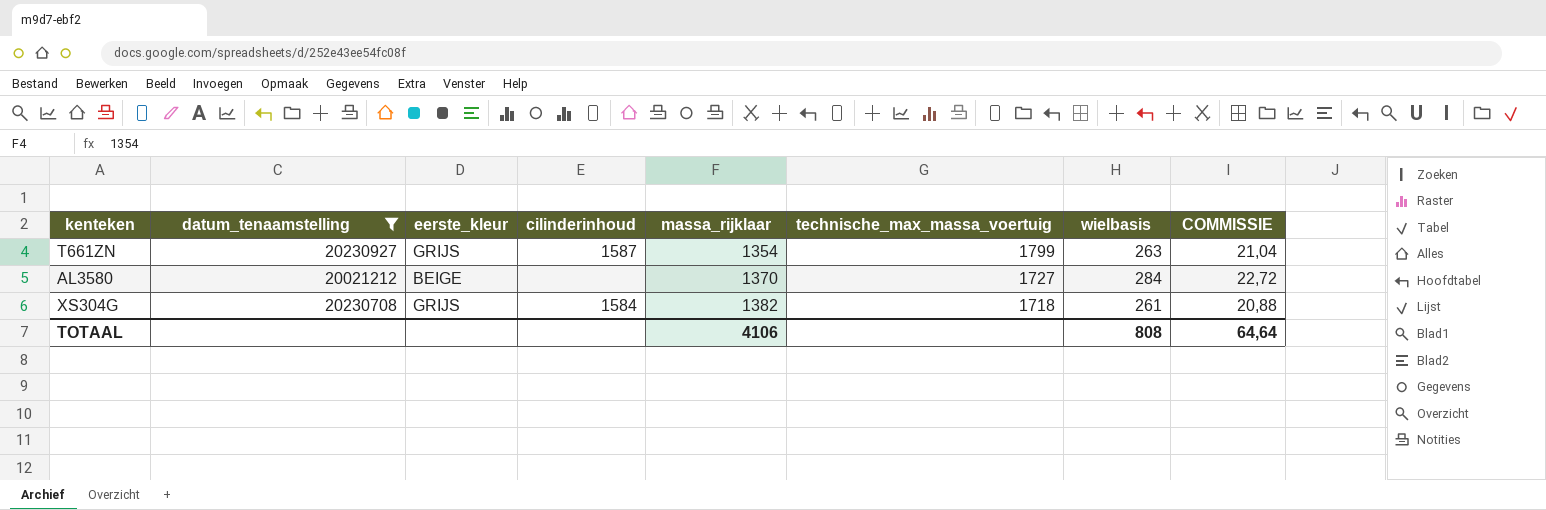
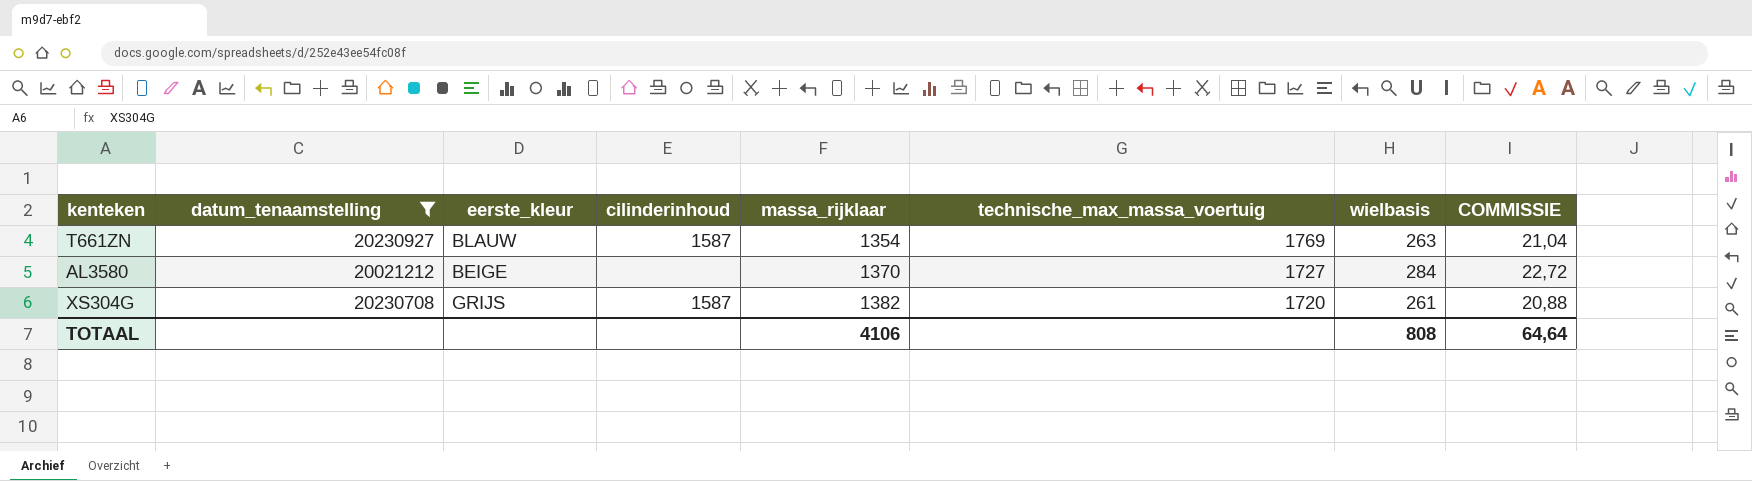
T661ZN | eerste_kleur: GRIJS -> BLAUW
T661ZN | technische_max_massa_voertuig: 1799 -> 1769
XS304G | cilinderinhoud: 1584 -> 1587
XS304G | technische_max_massa_voertuig: 1718 -> 1720

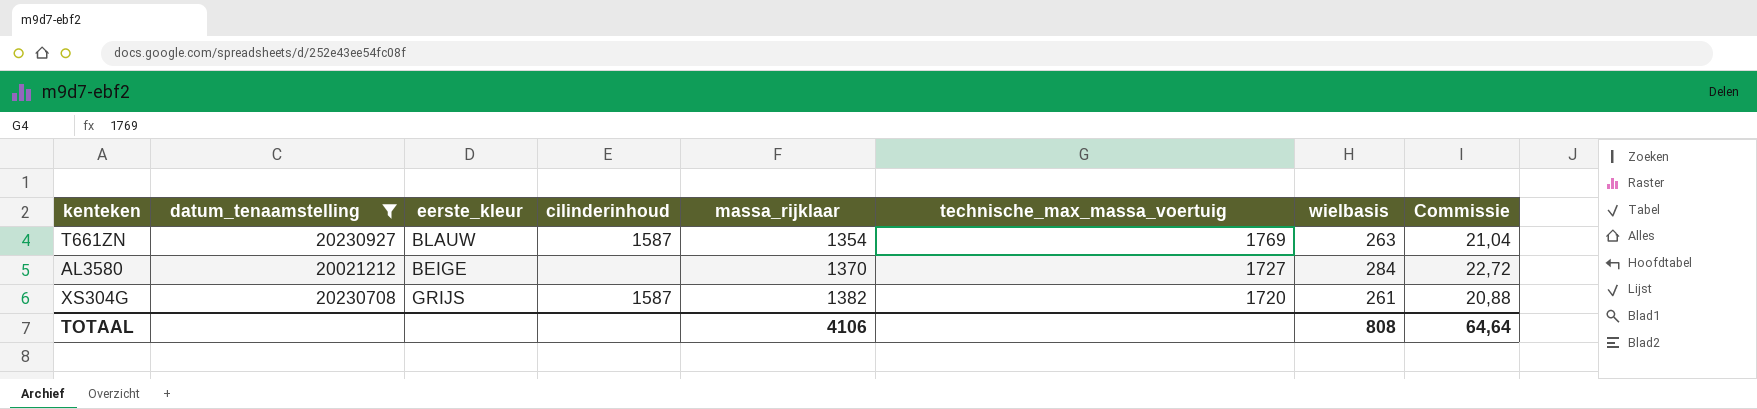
column name: COMMISSIE -> Commissie

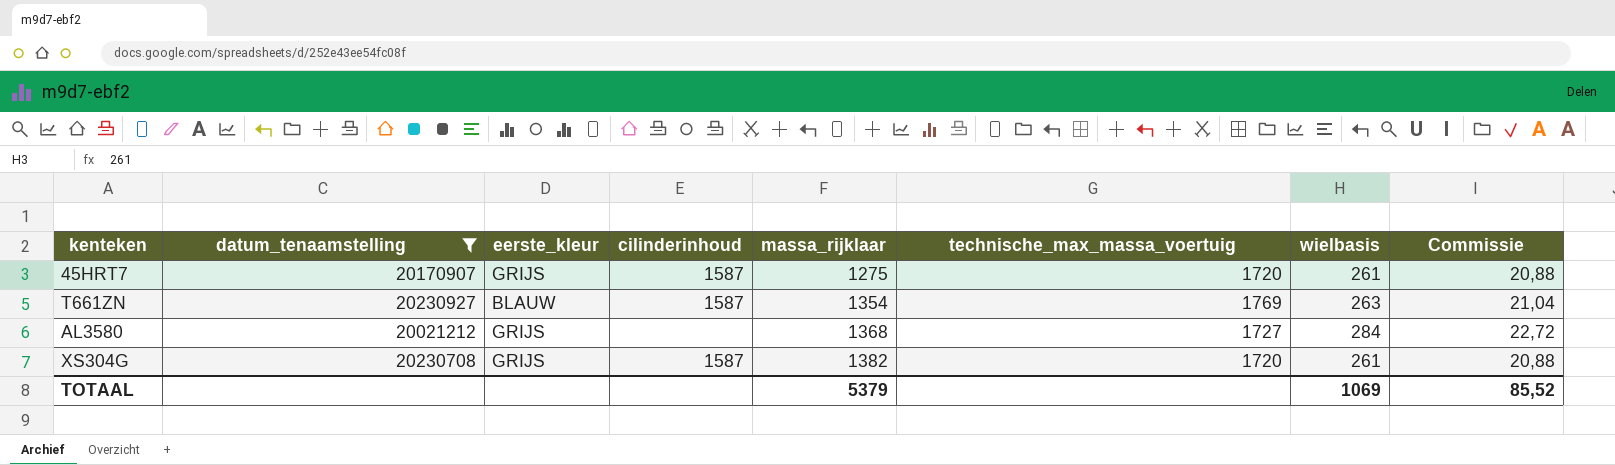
row 45HRT7: none -> 20170907 | GRIJS | 1587 | 1275 | 1720 | 261 | 20,88
AL3580 | eerste_kleur: BEIGE -> GRIJS
AL3580 | massa_rijklaar: 1370 -> 1368
TOTAAL | massa_rijklaar: 4106 -> 5379
TOTAAL | wielbasis: 808 -> 1069
TOTAAL | Commissie: 64,64 -> 85,52

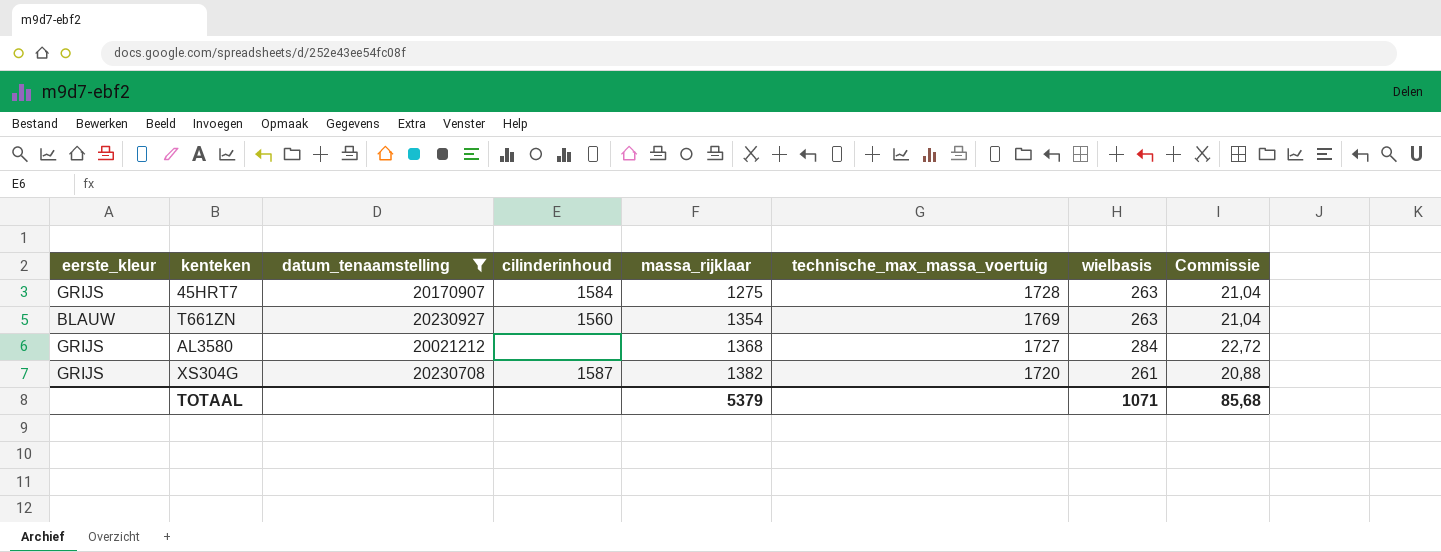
column eerste_kleur | position: 3 -> 1
45HRT7 | cilinderinhoud: 1587 -> 1584
45HRT7 | technische_max_massa_voertuig: 1720 -> 1728
45HRT7 | wielbasis: 261 -> 263
45HRT7 | Commissie: 20,88 -> 21,04
T661ZN | cilinderinhoud: 1587 -> 1560
TOTAAL | wielbasis: 1069 -> 1071
TOTAAL | Commissie: 85,52 -> 85,68

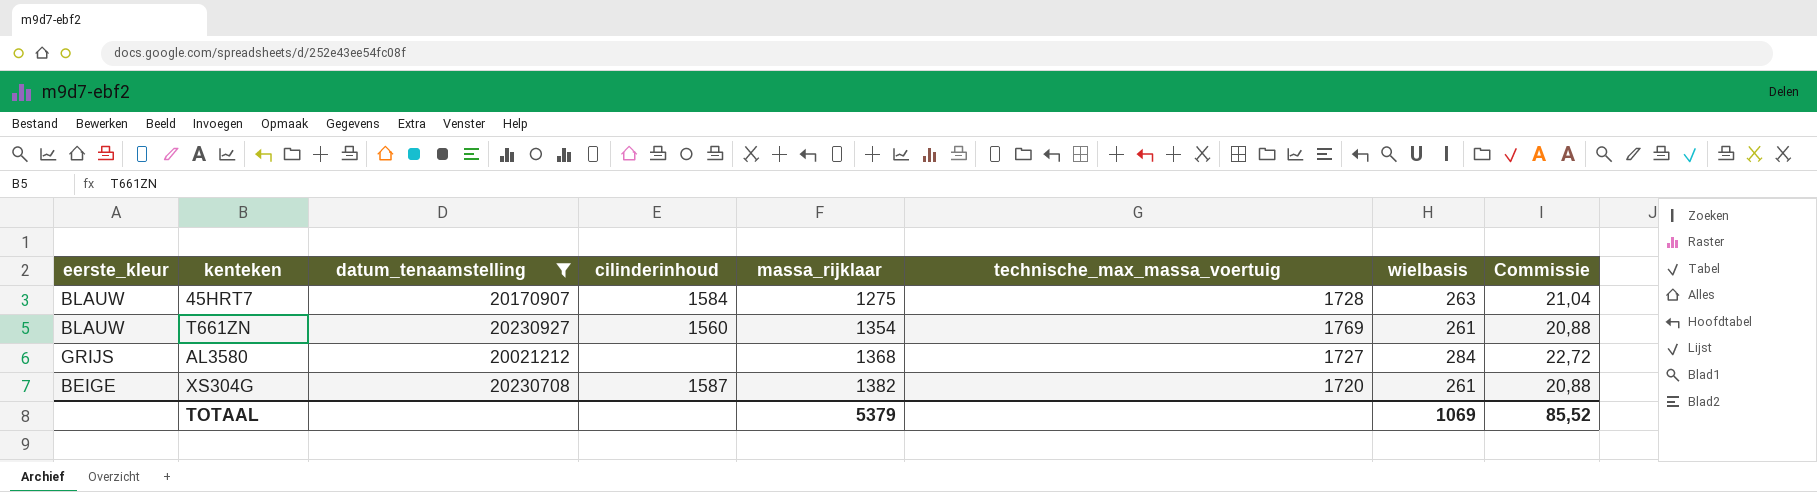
45HRT7 | eerste_kleur: GRIJS -> BLAUW
T661ZN | wielbasis: 263 -> 261
T661ZN | Commissie: 21,04 -> 20,88
XS304G | eerste_kleur: GRIJS -> BEIGE
TOTAAL | wielbasis: 1071 -> 1069
TOTAAL | Commissie: 85,68 -> 85,52

